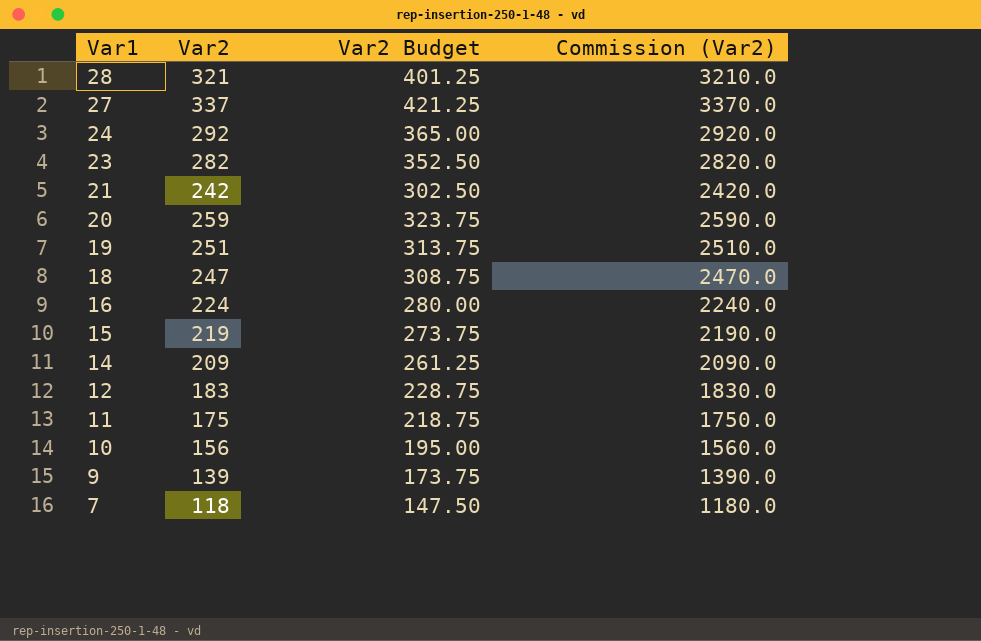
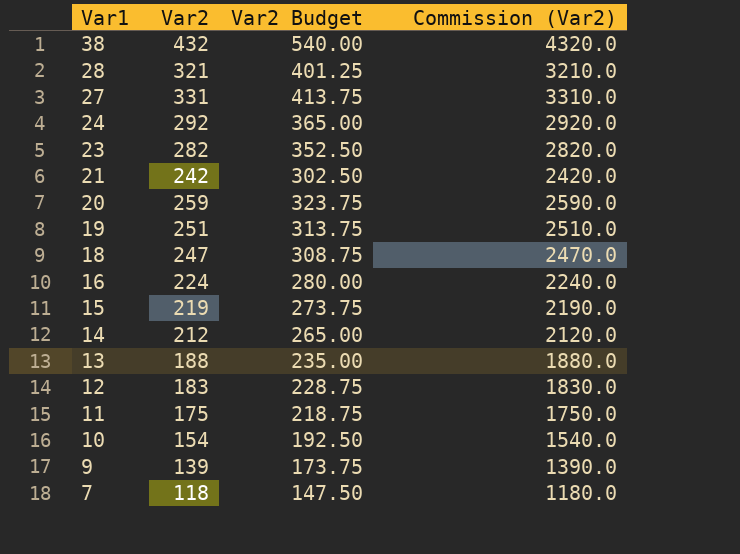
row 38: none -> 432 | 540.00 | 4320.0
27 | Var2: 337 -> 331
27 | Var2 Budget: 421.25 -> 413.75
27 | Commission (Var2): 3370.0 -> 3310.0
14 | Var2: 209 -> 212
14 | Var2 Budget: 261.25 -> 265.00
14 | Commission (Var2): 2090.0 -> 2120.0
row 13: none -> 188 | 235.00 | 1880.0
10 | Var2: 156 -> 154
10 | Var2 Budget: 195.00 -> 192.50
10 | Commission (Var2): 1560.0 -> 1540.0

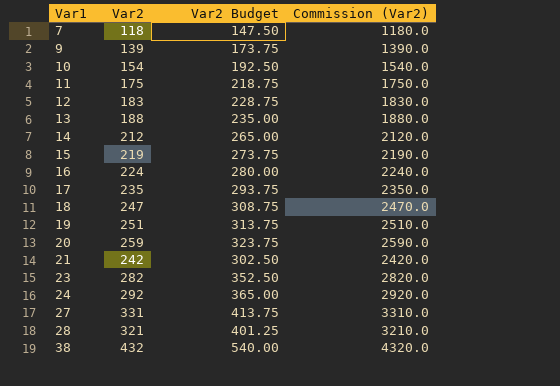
row order: Var1 descending -> Var1 ascending
row 17: none -> 235 | 293.75 | 2350.0

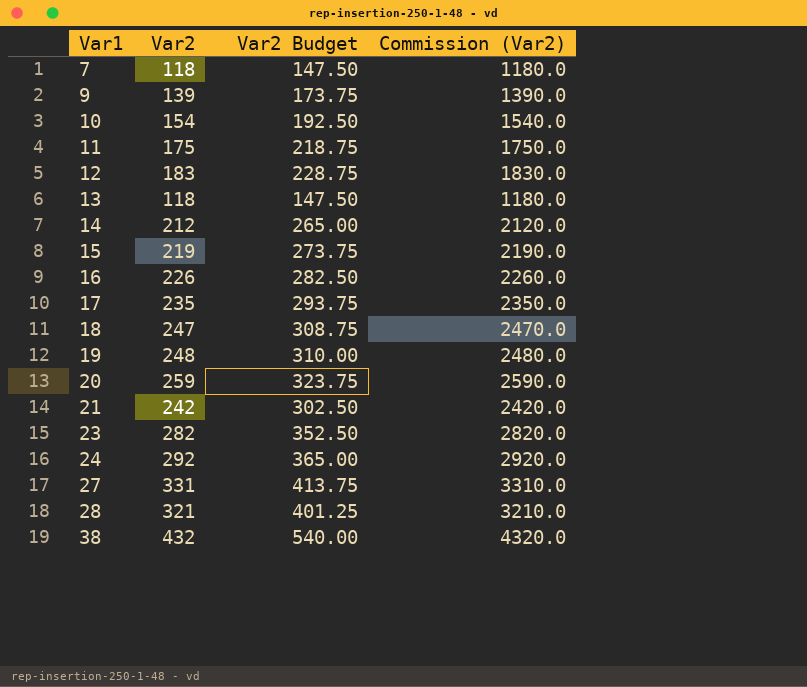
13 | Var2: 188 -> 118
13 | Var2 Budget: 235.00 -> 147.50
13 | Commission (Var2): 1880.0 -> 1180.0
16 | Var2: 224 -> 226
16 | Var2 Budget: 280.00 -> 282.50
16 | Commission (Var2): 2240.0 -> 2260.0
19 | Var2: 251 -> 248
19 | Var2 Budget: 313.75 -> 310.00
19 | Commission (Var2): 2510.0 -> 2480.0

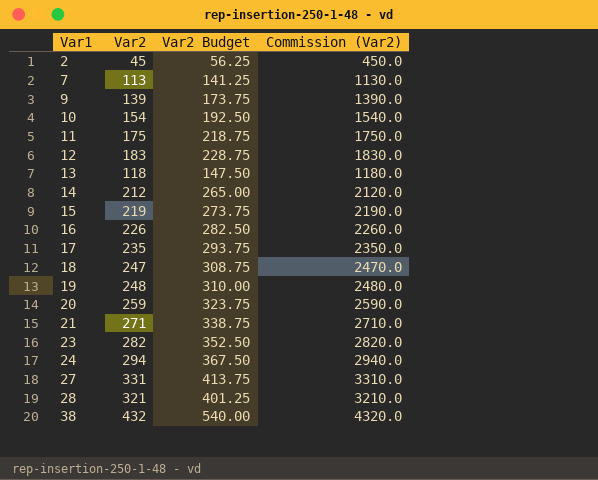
row 2: none -> 45 | 56.25 | 450.0
7 | Var2: 118 -> 113
7 | Var2 Budget: 147.50 -> 141.25
7 | Commission (Var2): 1180.0 -> 1130.0
21 | Var2: 242 -> 271
21 | Var2 Budget: 302.50 -> 338.75
21 | Commission (Var2): 2420.0 -> 2710.0
24 | Var2: 292 -> 294
24 | Var2 Budget: 365.00 -> 367.50
24 | Commission (Var2): 2920.0 -> 2940.0

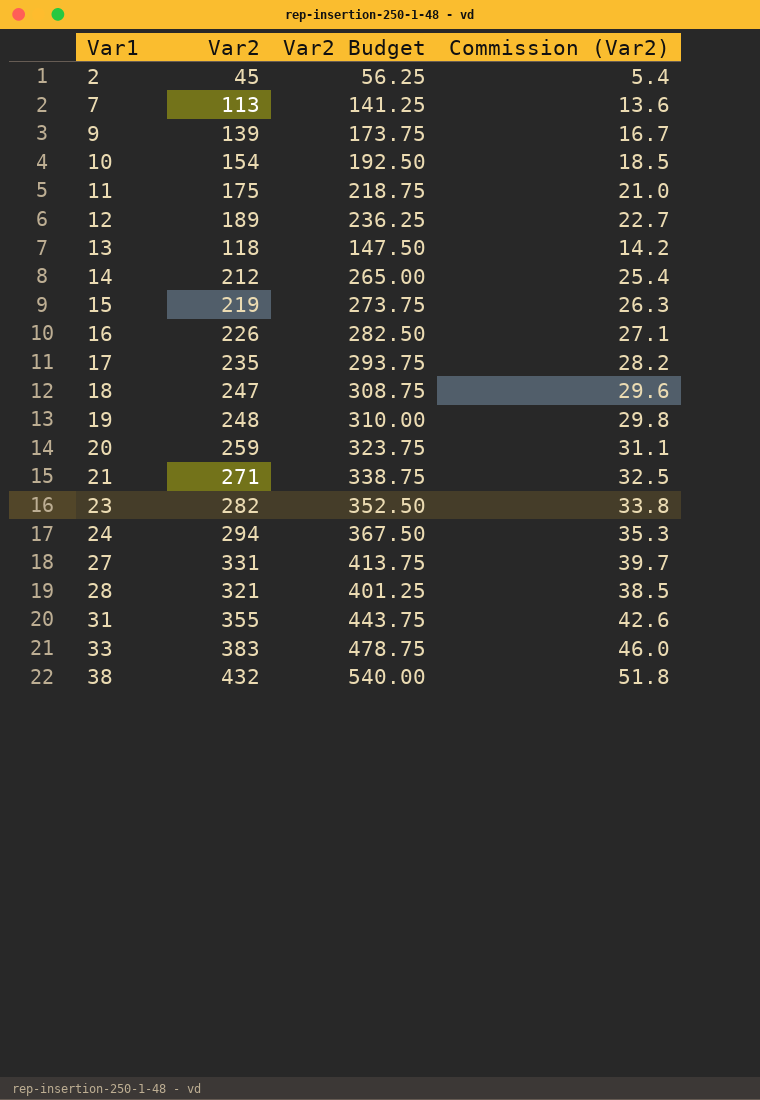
column Commission (Var2) | formula: [Var2] * 10 -> [Var2] * 0.12
12 | Var2: 183 -> 189
12 | Var2 Budget: 228.75 -> 236.25
row 31: none -> 355 | 443.75 | 42.6
row 33: none -> 383 | 478.75 | 46.0

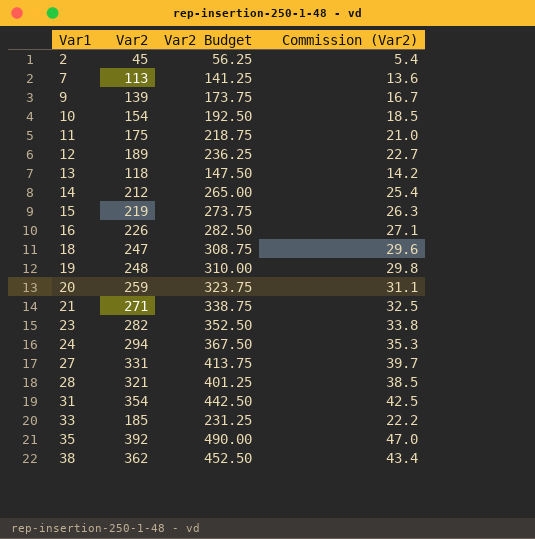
row 17: 235 | 293.75 | 28.2 -> none
31 | Var2: 355 -> 354
31 | Var2 Budget: 443.75 -> 442.50
31 | Commission (Var2): 42.6 -> 42.5
33 | Var2: 383 -> 185
33 | Var2 Budget: 478.75 -> 231.25
33 | Commission (Var2): 46.0 -> 22.2
row 35: none -> 392 | 490.00 | 47.0
38 | Var2: 432 -> 362
38 | Var2 Budget: 540.00 -> 452.50
38 | Commission (Var2): 51.8 -> 43.4

